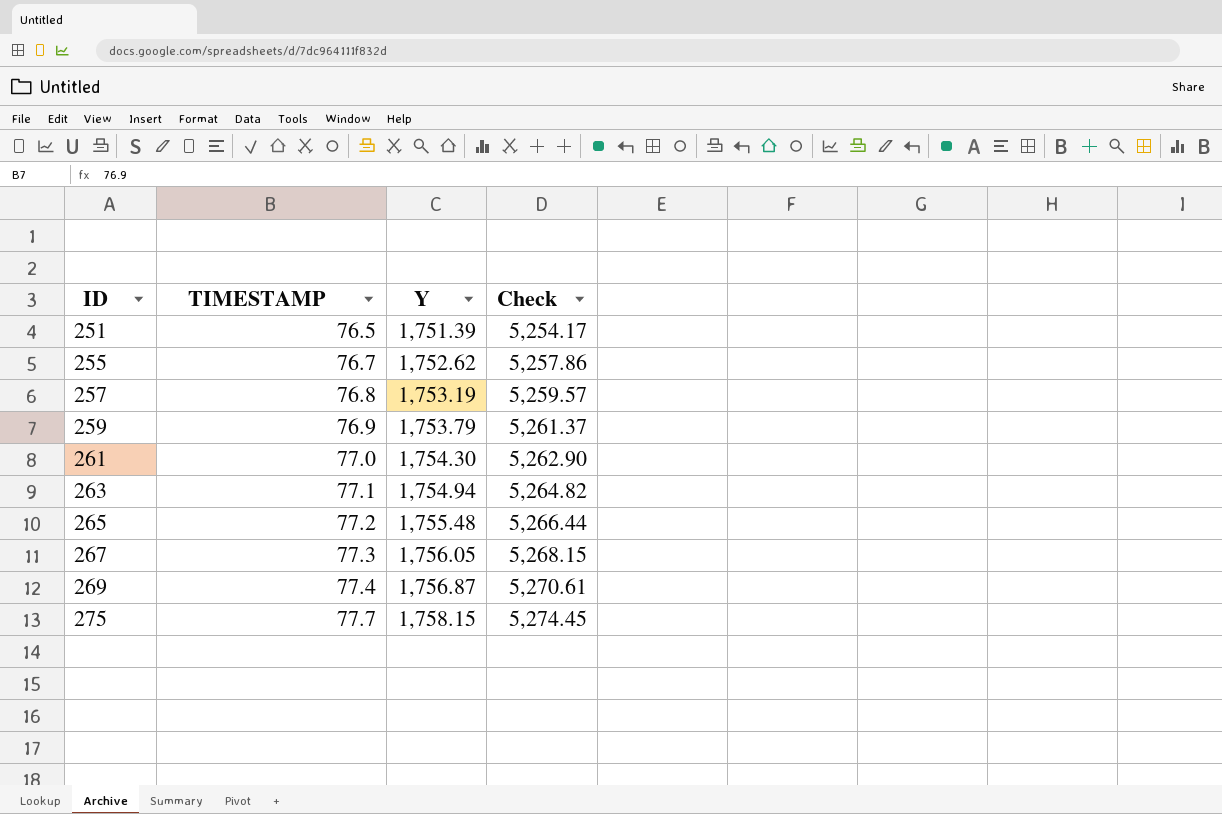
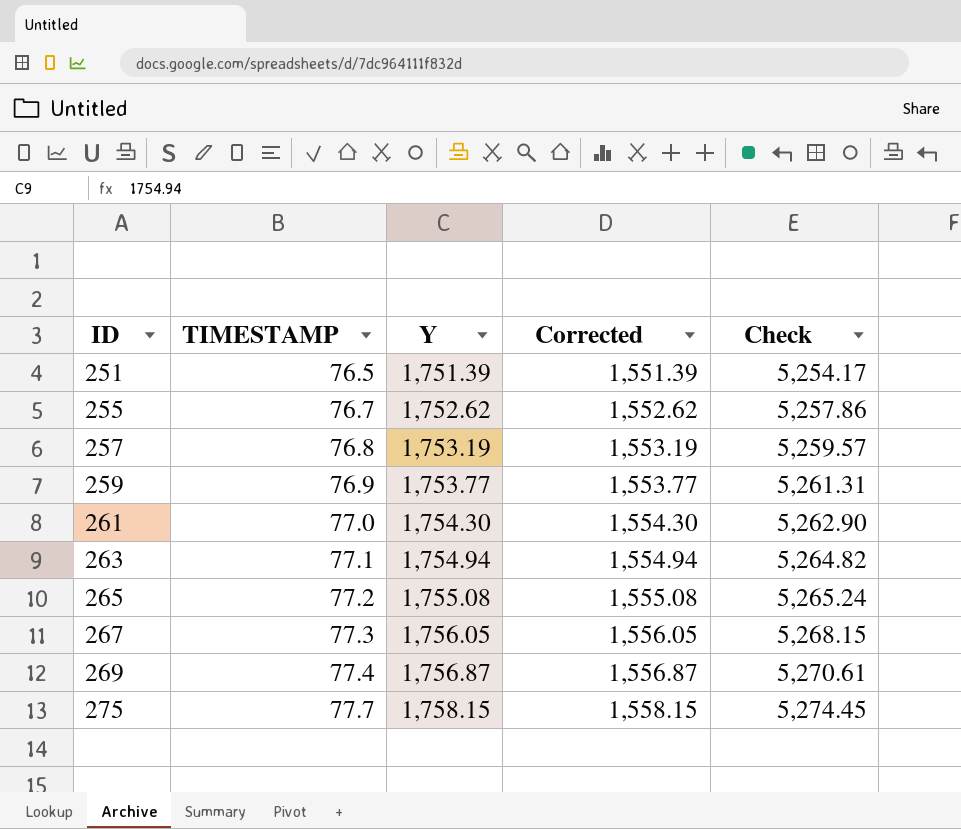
column Corrected | formula: none -> [Y] - 200
259 | Y: 1,753.79 -> 1,753.77
259 | Check: 5,261.37 -> 5,261.31
265 | Y: 1,755.48 -> 1,755.08
265 | Check: 5,266.44 -> 5,265.24

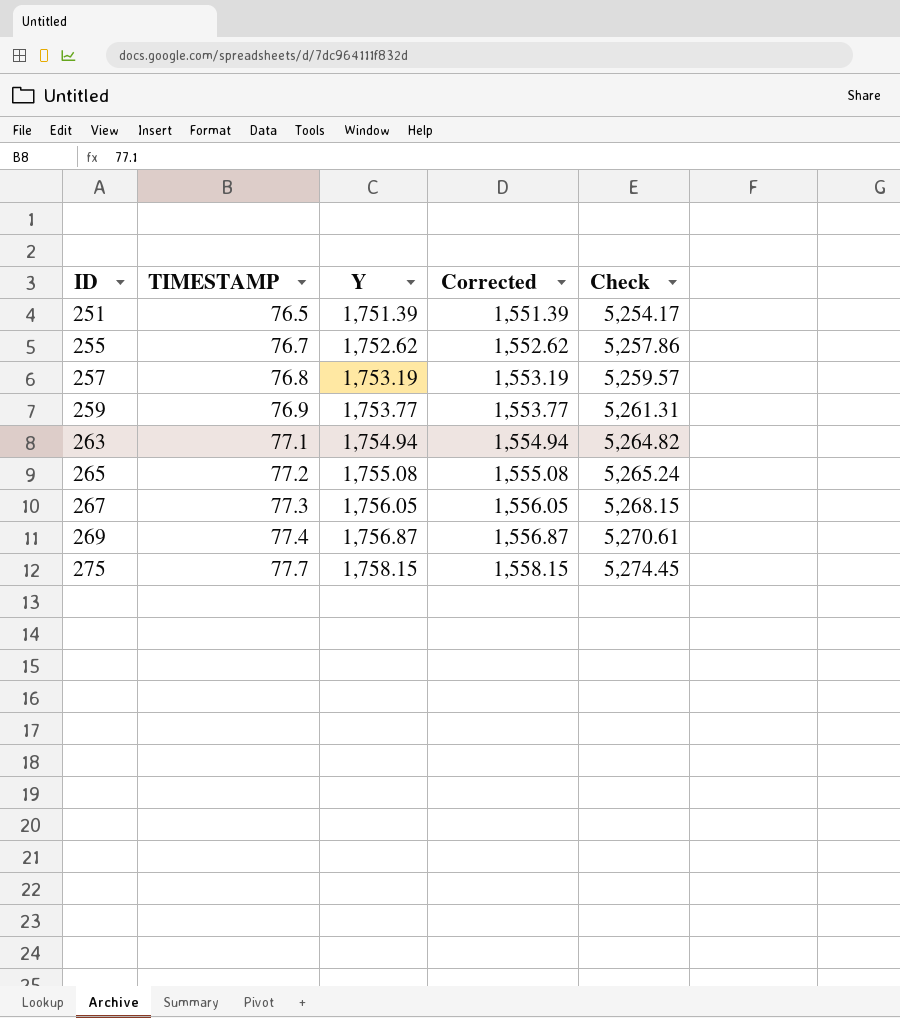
row 261: 77.0 | 1,754.30 | 1,554.30 | 5,262.90 -> none

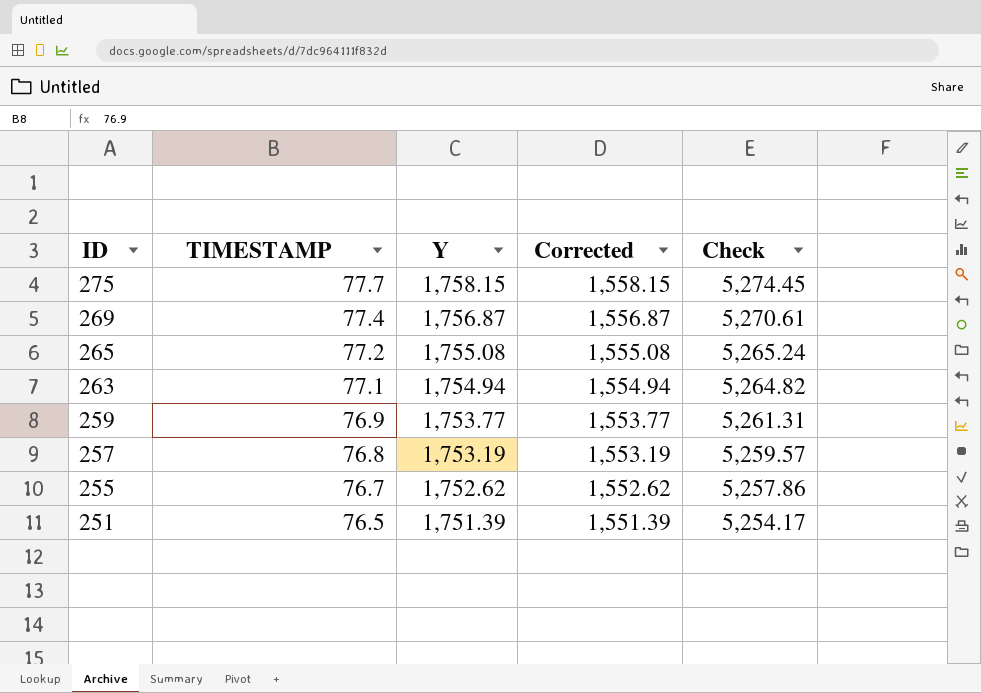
row order: ID ascending -> ID descending
row 267: 77.3 | 1,756.05 | 1,556.05 | 5,268.15 -> none

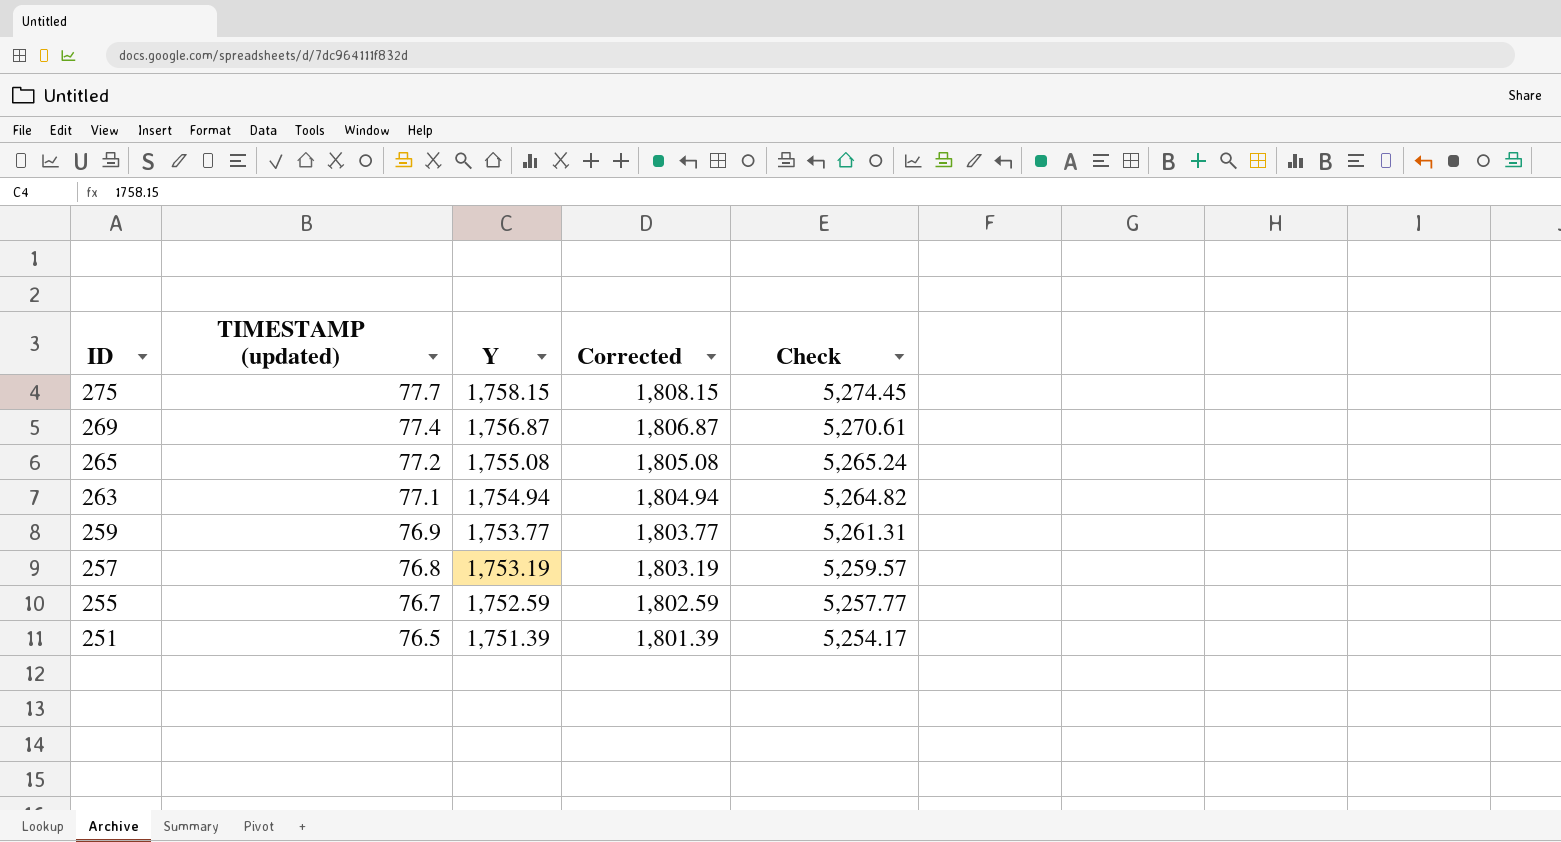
column name: TIMESTAMP -> TIMESTAMP (updated)
column Corrected | formula: [Y] - 200 -> [Y] + 50
255 | Y: 1,752.62 -> 1,752.59
255 | Check: 5,257.86 -> 5,257.77

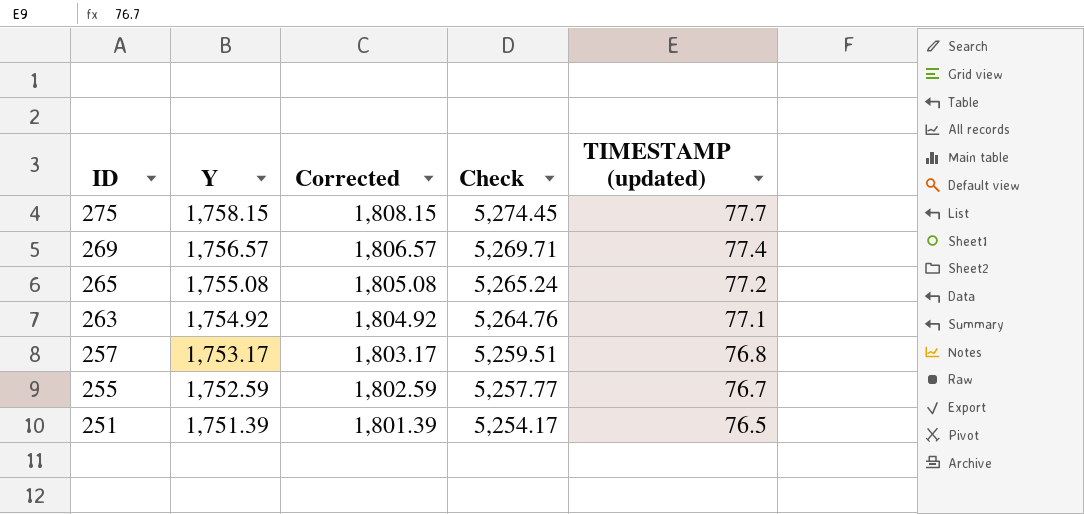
column TIMESTAMP (updated) | position: 2 -> 5
row 259: 76.9 | 1,753.77 | 1,803.77 | 5,261.31 -> none
269 | Y: 1,756.87 -> 1,756.57
269 | Corrected: 1,806.87 -> 1,806.57
269 | Check: 5,270.61 -> 5,269.71
263 | Y: 1,754.94 -> 1,754.92
263 | Corrected: 1,804.94 -> 1,804.92
263 | Check: 5,264.82 -> 5,264.76
257 | Y: 1,753.19 -> 1,753.17
257 | Corrected: 1,803.19 -> 1,803.17
257 | Check: 5,259.57 -> 5,259.51

